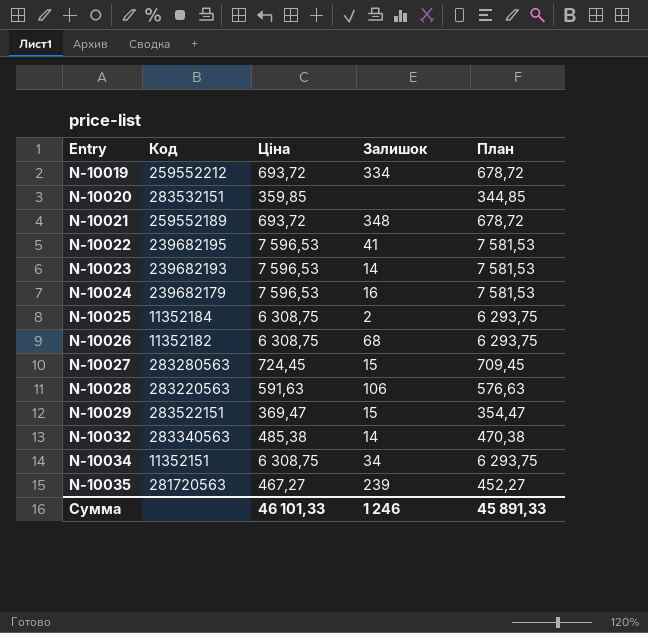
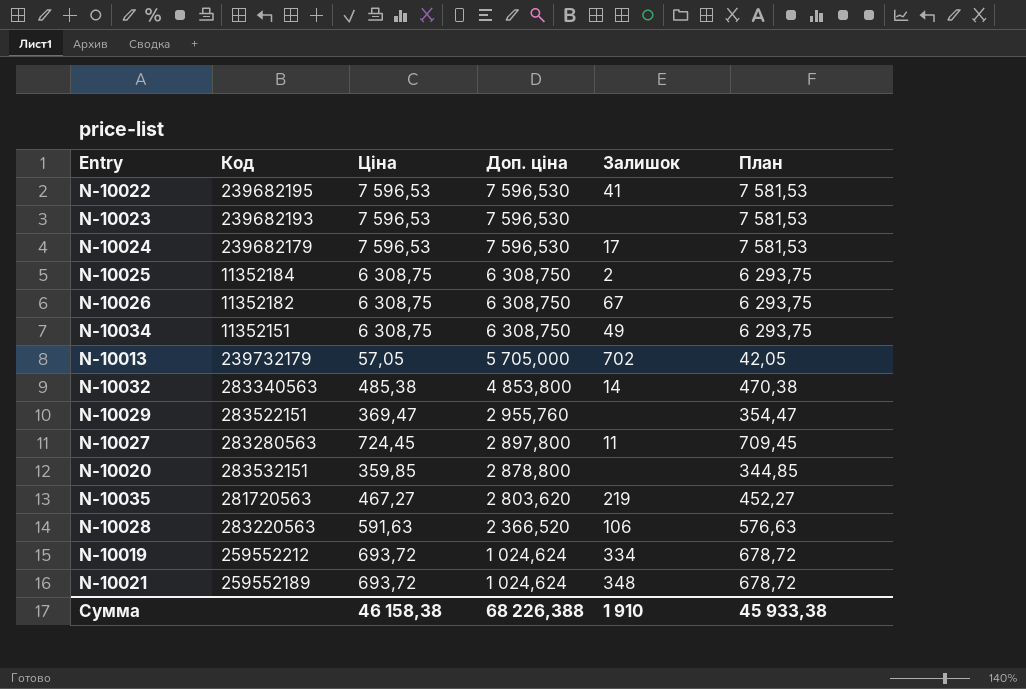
row order: Entry ascending -> Доп. ціна descending
column Доп. ціна | position: none -> 4
N-10023 | Залишок: 14 -> none
N-10024 | Залишок: 16 -> 17
N-10026 | Залишок: 68 -> 67
N-10034 | Залишок: 34 -> 49
row N-10013: none -> 239732179 | 57,05 | 5 705,000 | 702 | 42,05
N-10029 | Залишок: 15 -> none
N-10027 | Залишок: 15 -> 11
N-10035 | Залишок: 239 -> 219
Сумма | Ціна: 46 101,33 -> 46 158,38
Сумма | Залишок: 1 246 -> 1 910
Сумма | План: 45 891,33 -> 45 933,38

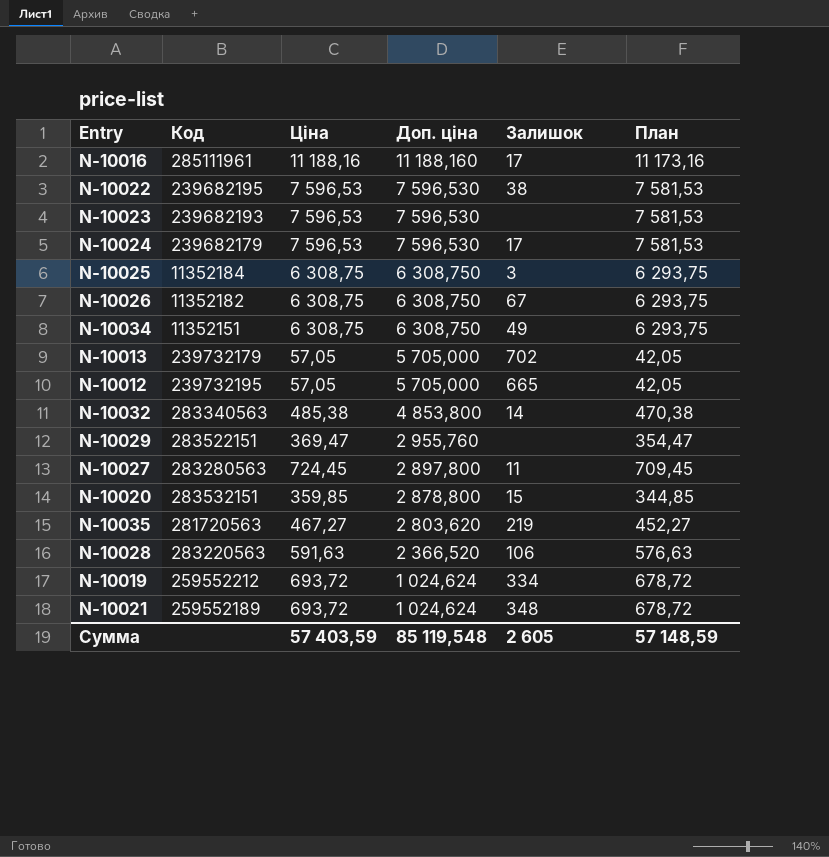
row N-10016: none -> 285111961 | 11 188,16 | 11 188,160 | 17 | 11 173,16
N-10022 | Залишок: 41 -> 38
N-10025 | Залишок: 2 -> 3
row N-10012: none -> 239732195 | 57,05 | 5 705,000 | 665 | 42,05
N-10020 | Залишок: none -> 15
Сумма | Ціна: 46 158,38 -> 57 403,59
Сумма | Доп. ціна: 68 226,388 -> 85 119,548
Сумма | Залишок: 1 910 -> 2 605
Сумма | План: 45 933,38 -> 57 148,59

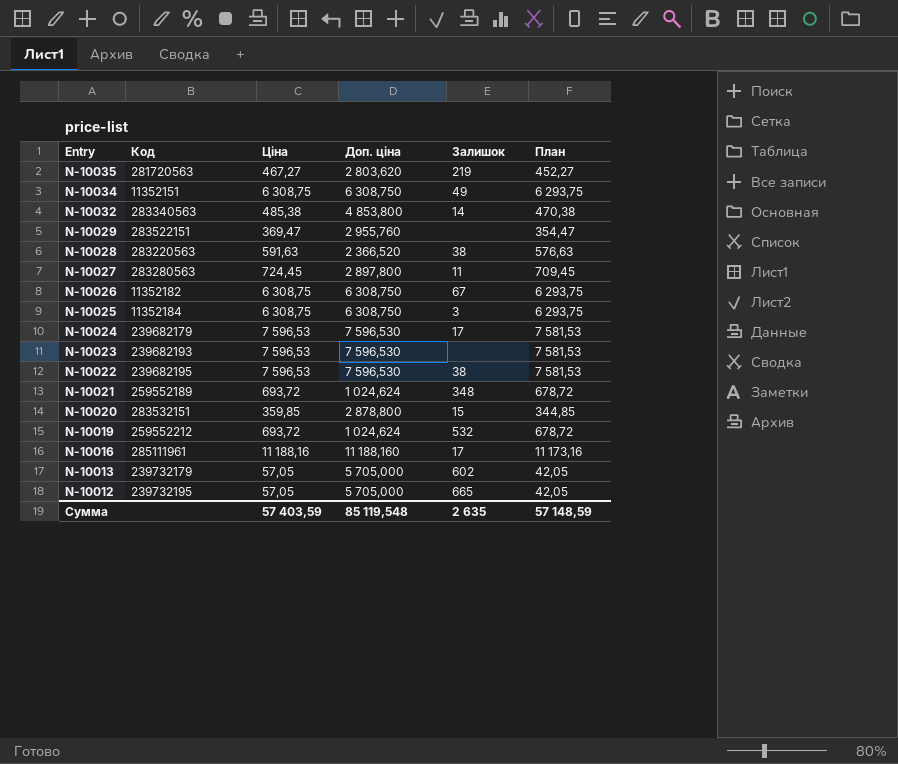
row order: Доп. ціна descending -> Entry descending
N-10028 | Залишок: 106 -> 38
N-10019 | Залишок: 334 -> 532
N-10013 | Залишок: 702 -> 602
Сумма | Залишок: 2 605 -> 2 635

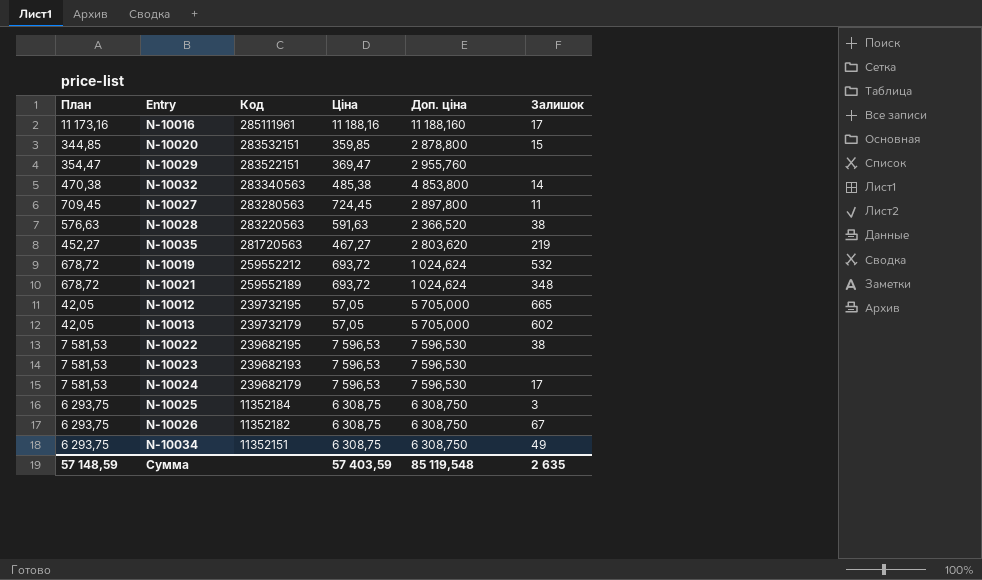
row order: Entry descending -> Код descending
column План | position: 6 -> 1

